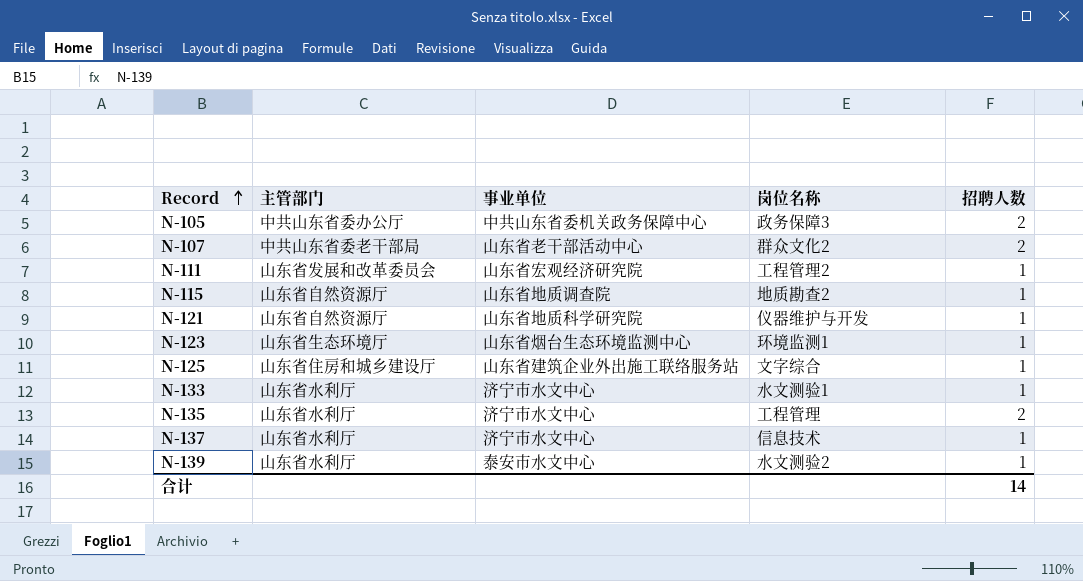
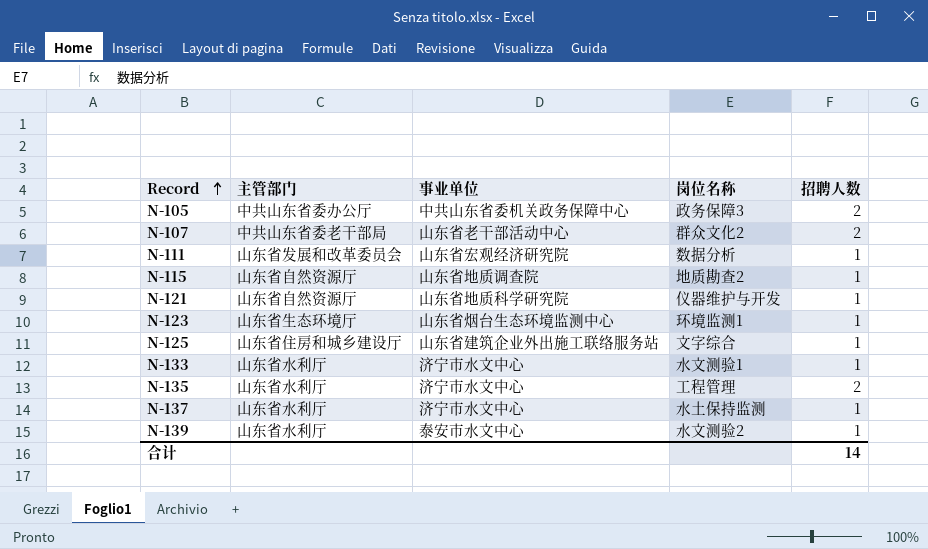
N-111 | 岗位名称: 工程管理2 -> 数据分析
N-137 | 岗位名称: 信息技术 -> 水土保持监测

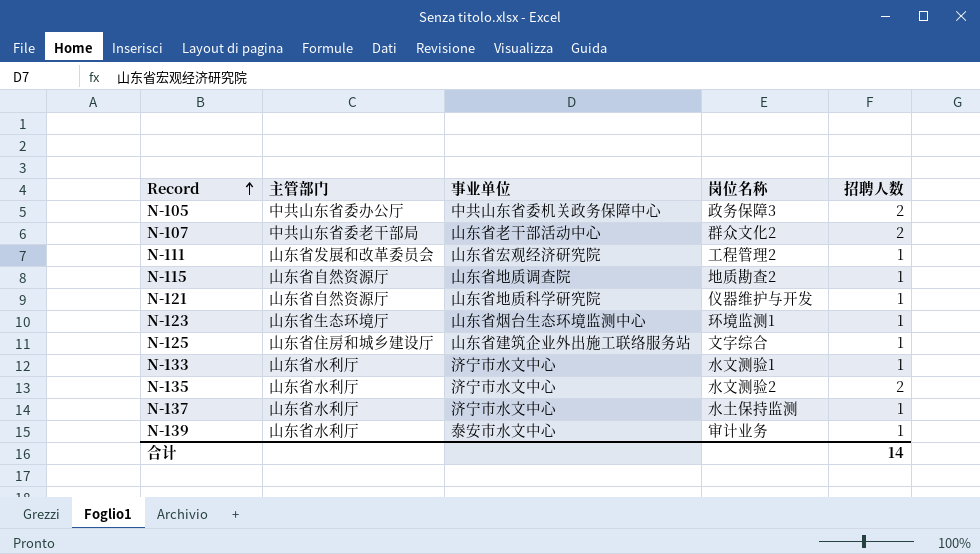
N-111 | 岗位名称: 数据分析 -> 工程管理2
N-135 | 岗位名称: 工程管理 -> 水文测验2
N-139 | 岗位名称: 水文测验2 -> 审计业务

